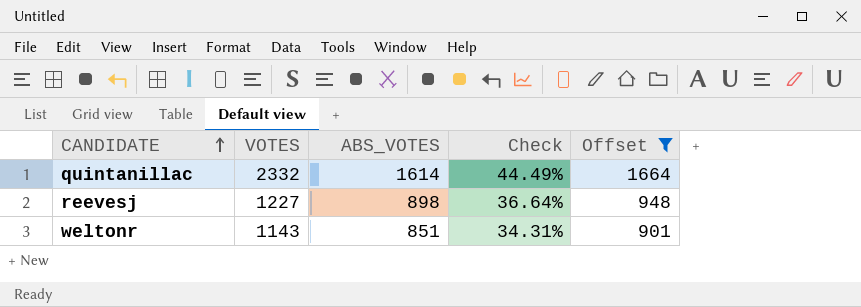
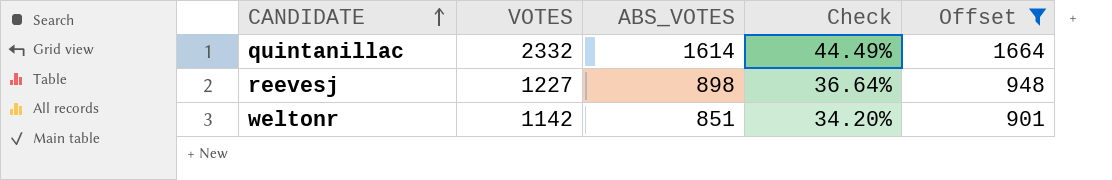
weltonr | VOTES: 1143 -> 1142
weltonr | Check: 34.31% -> 34.20%

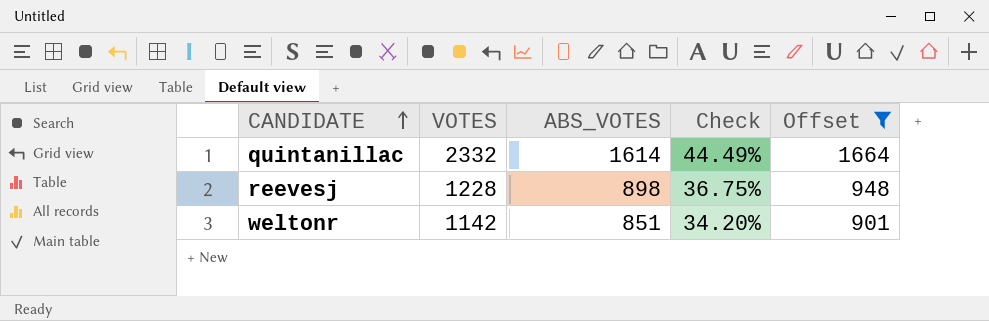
reevesj | VOTES: 1227 -> 1228
reevesj | Check: 36.64% -> 36.75%

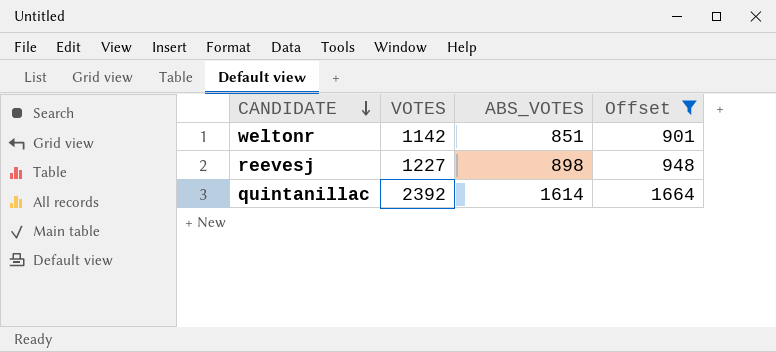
row order: CANDIDATE ascending -> CANDIDATE descending
column Check | formula: ([VOTES] - [ABS_VOTES]) / [ABS_VOTES] -> none
reevesj | VOTES: 1228 -> 1227
quintanillac | VOTES: 2332 -> 2392

